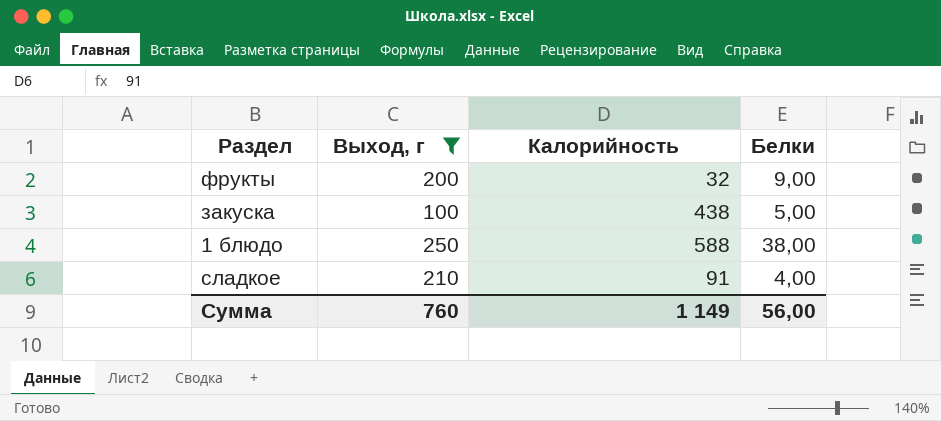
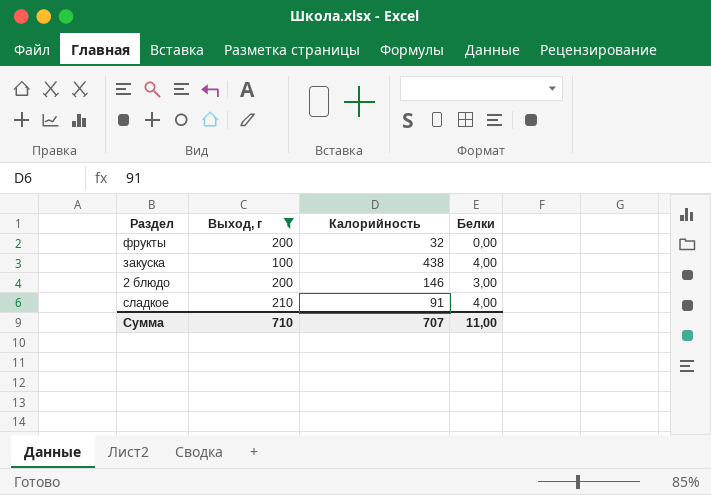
row 1 блюдо: 250 | 588 | 38,00 -> none
фрукты | Белки: 9,00 -> 0,00
закуска | Белки: 5,00 -> 4,00
row 2 блюдо: none -> 200 | 146 | 3,00
Сумма | Выход, г: 760 -> 710
Сумма | Калорийность: 1 149 -> 707
Сумма | Белки: 56,00 -> 11,00

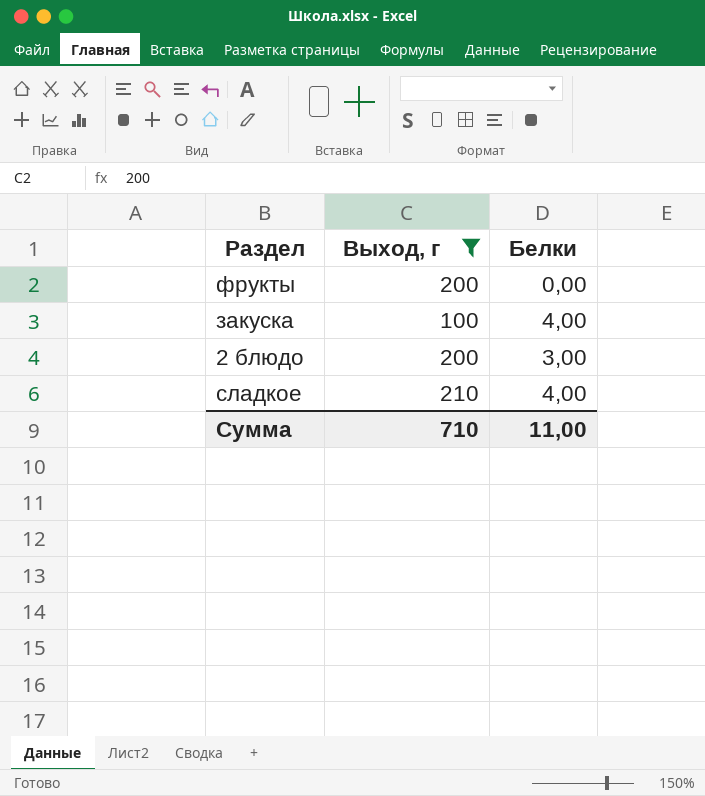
column Калорийность | position: 3 -> none

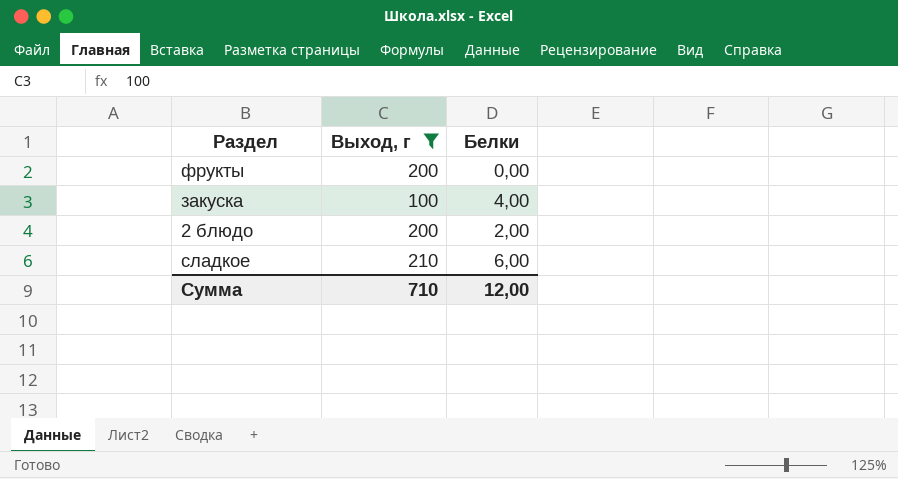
2 блюдо | Белки: 3,00 -> 2,00
сладкое | Белки: 4,00 -> 6,00
Сумма | Белки: 11,00 -> 12,00

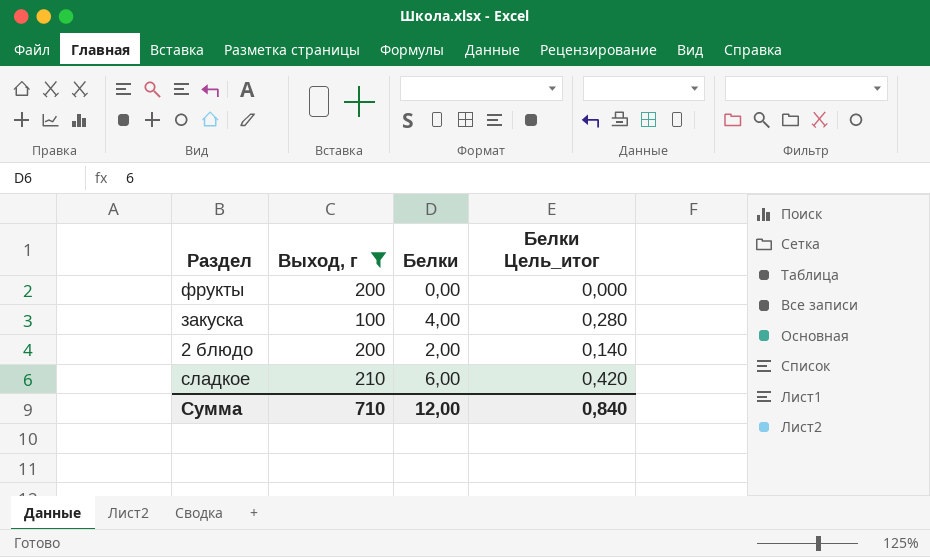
column Белки Цель_итог | formula: none -> [Белки] * 0,07

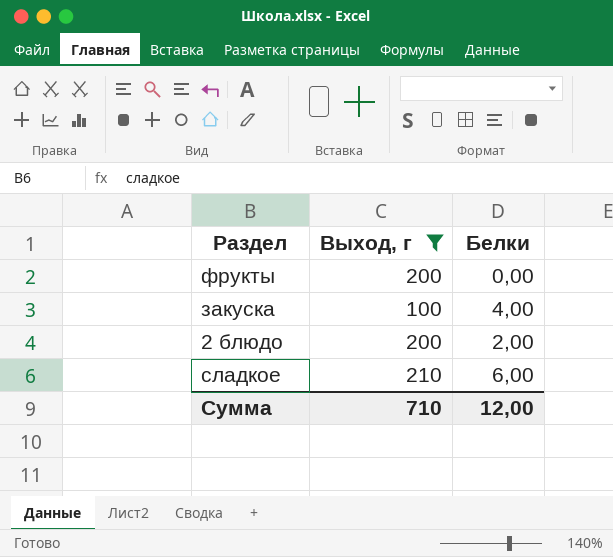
column Белки Цель_итог | formula: [Белки] * 0,07 -> none

